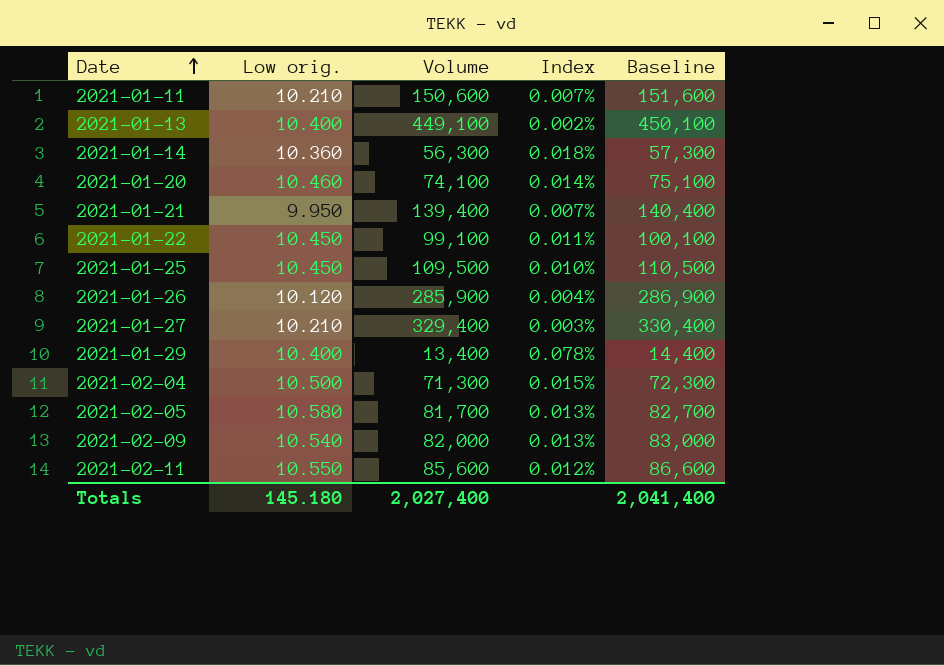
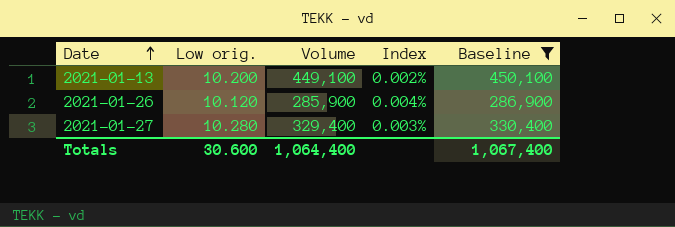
filter: none -> Baseline >= 286,900
2021-01-13 | Low orig.: 10.400 -> 10.200
2021-01-27 | Low orig.: 10.210 -> 10.280
Totals | Low orig.: 145.180 -> 30.600
Totals | Volume: 2,027,400 -> 1,064,400
Totals | Baseline: 2,041,400 -> 1,067,400

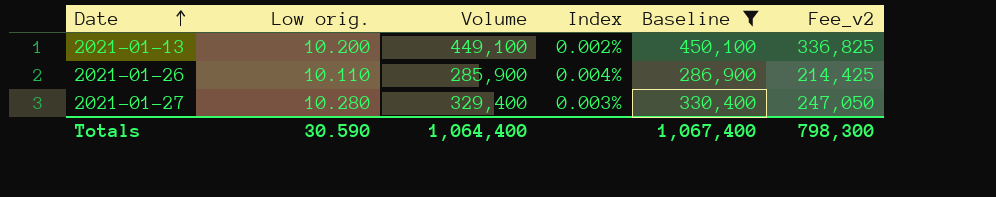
column Fee_v2 | formula: none -> [Volume] * 0.75
2021-01-26 | Low orig.: 10.120 -> 10.110
Totals | Low orig.: 30.600 -> 30.590

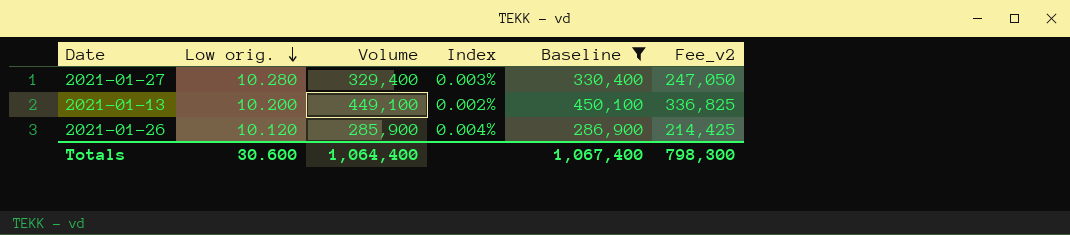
row order: Date ascending -> Low orig. descending
2021-01-26 | Low orig.: 10.110 -> 10.120
Totals | Low orig.: 30.590 -> 30.600

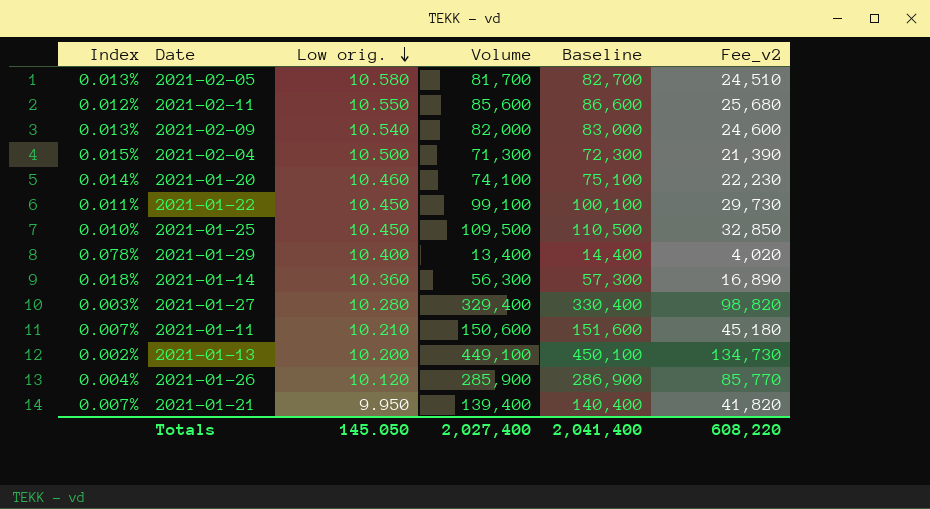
filter: Baseline >= 286,900 -> none
column Index | position: 4 -> 1
column Fee_v2 | formula: [Volume] * 0.75 -> [Volume] * 0.3
Totals | Low orig.: 30.600 -> 145.050
Totals | Volume: 1,064,400 -> 2,027,400
Totals | Baseline: 1,067,400 -> 2,041,400
Totals | Fee_v2: 798,300 -> 608,220

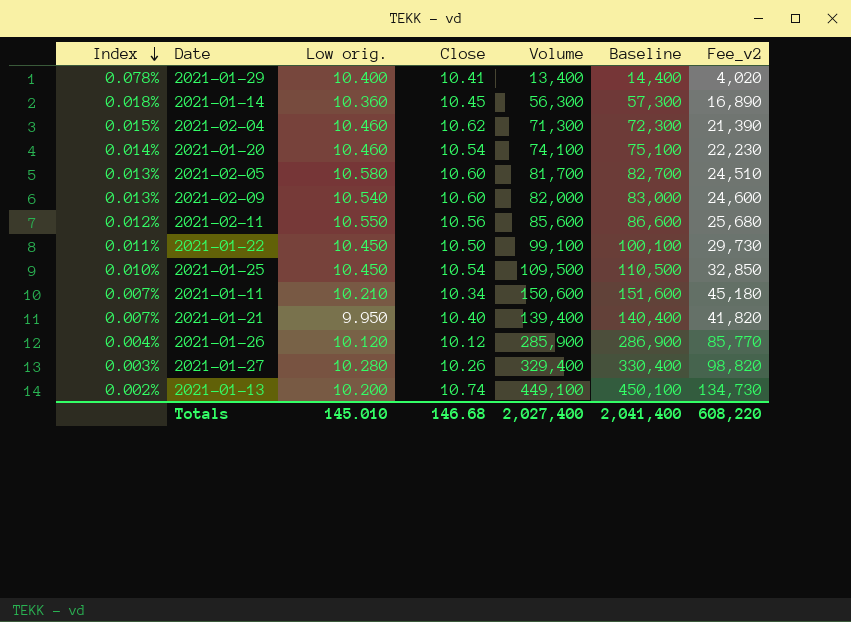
row order: Low orig. descending -> Index descending
column Close | position: none -> 4
2021-02-04 | Low orig.: 10.500 -> 10.460
Totals | Low orig.: 145.050 -> 145.010

